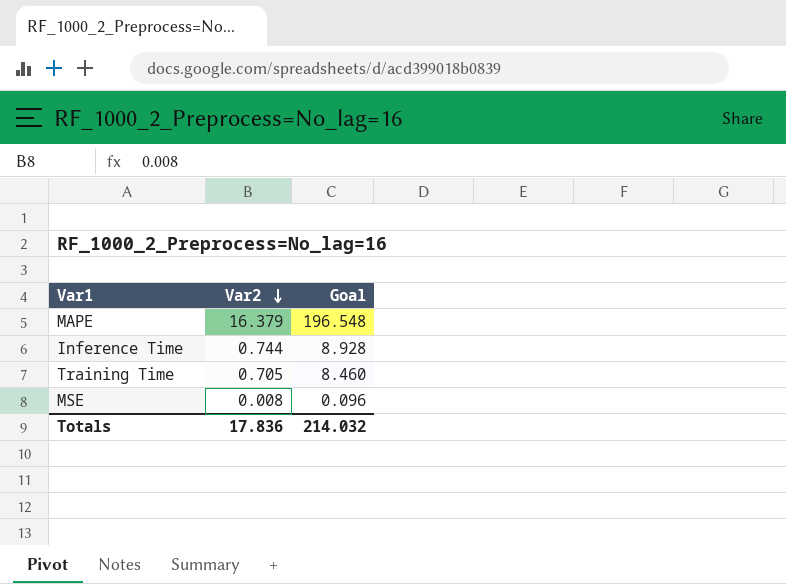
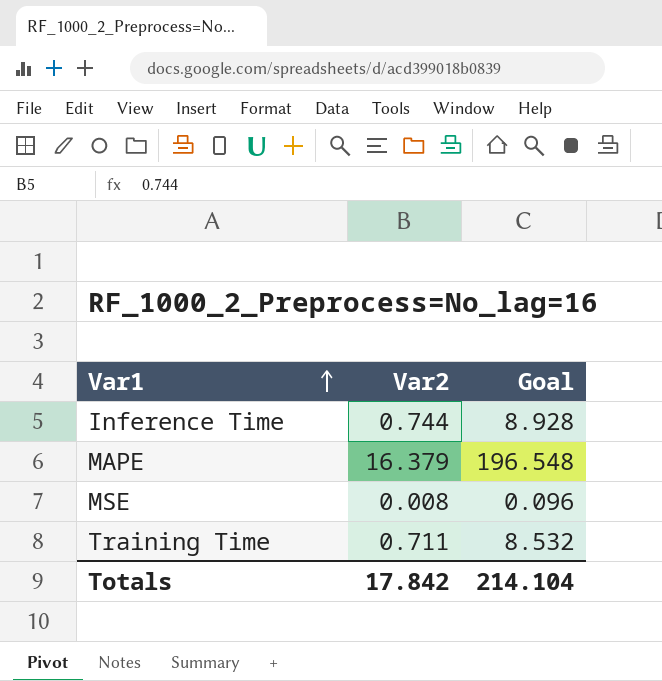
row order: Var2 descending -> Var1 ascending
Training Time | Var2: 0.705 -> 0.711
Training Time | Goal: 8.460 -> 8.532
Totals | Var2: 17.836 -> 17.842
Totals | Goal: 214.032 -> 214.104

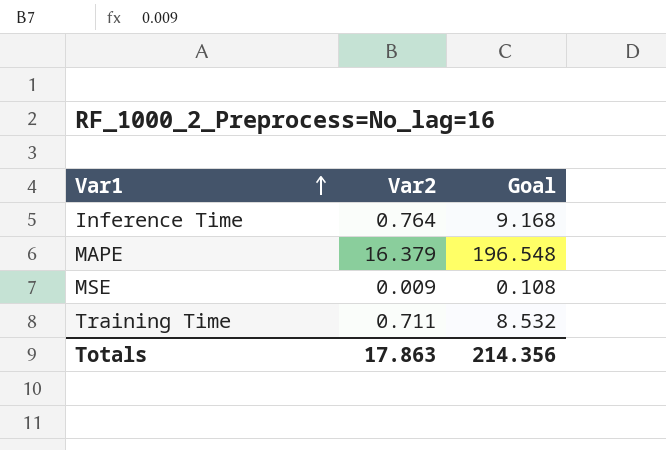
Inference Time | Var2: 0.744 -> 0.764
Inference Time | Goal: 8.928 -> 9.168
MSE | Var2: 0.008 -> 0.009
MSE | Goal: 0.096 -> 0.108
Totals | Var2: 17.842 -> 17.863
Totals | Goal: 214.104 -> 214.356

